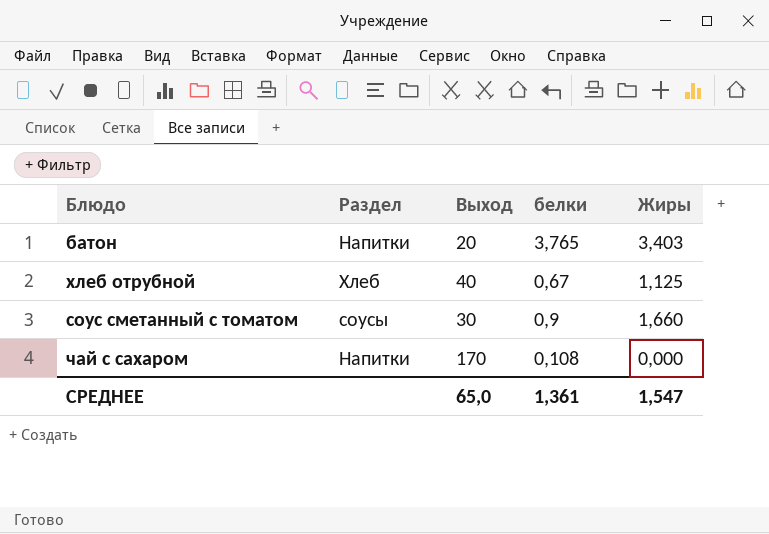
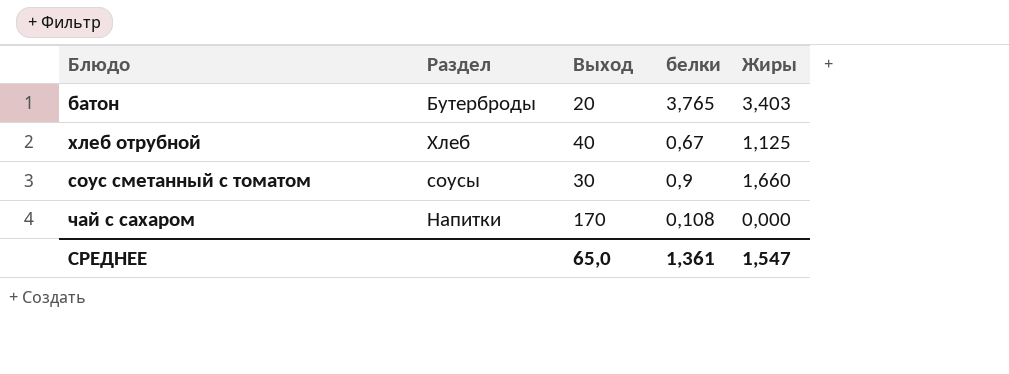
батон | Раздел: Напитки -> Бутерброды

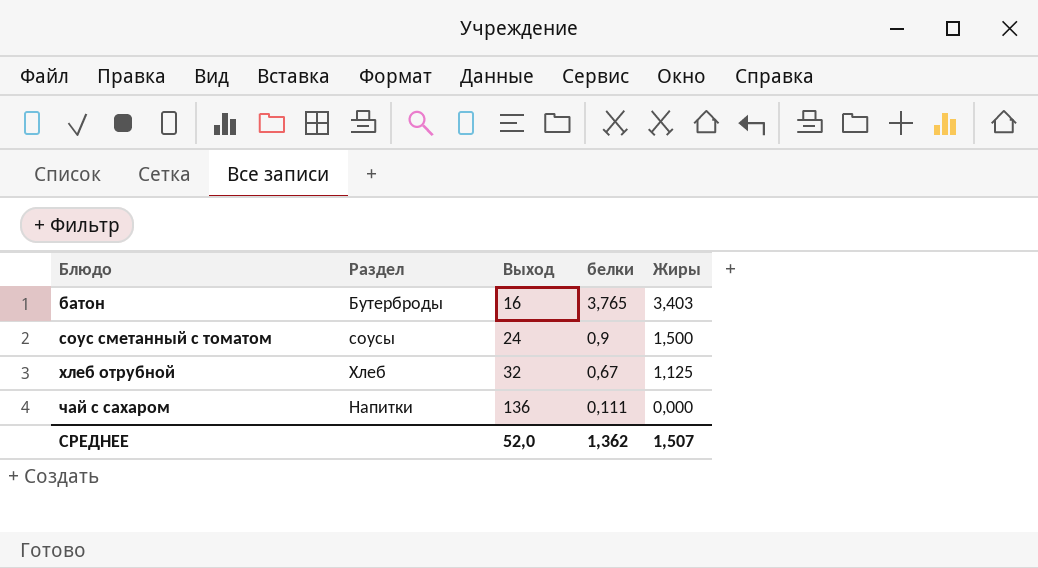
row order: none -> Блюдо ascending
батон | Выход: 20 -> 16
соус сметанный с томатом | Выход: 30 -> 24
соус сметанный с томатом | Жиры: 1,660 -> 1,500
хлеб отрубной | Выход: 40 -> 32
чай с сахаром | Выход: 170 -> 136
чай с сахаром | белки: 0,108 -> 0,111
СРЕДНЕЕ | Выход: 65,0 -> 52,0
СРЕДНЕЕ | белки: 1,361 -> 1,362
СРЕДНЕЕ | Жиры: 1,547 -> 1,507

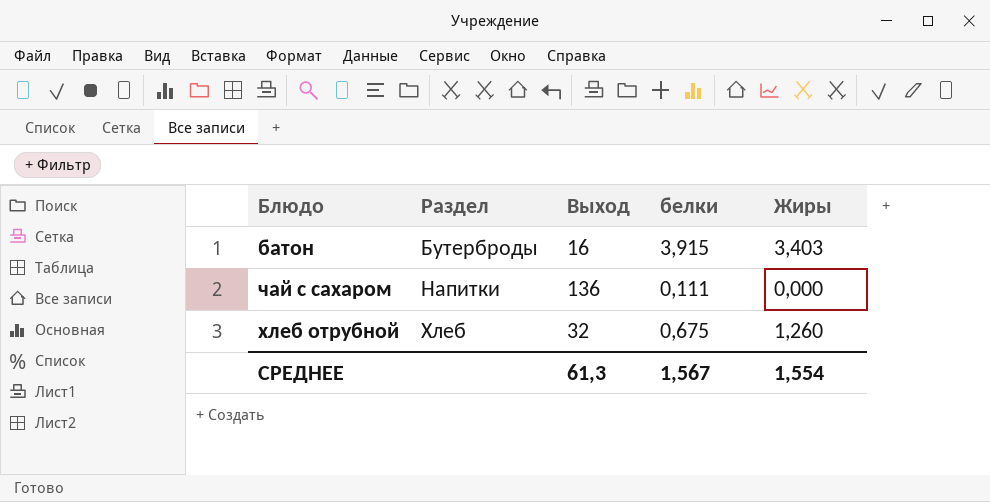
row order: Блюдо ascending -> Раздел ascending
row соус сметанный с томатом: соусы | 24 | 0,9 | 1,500 -> none
батон | белки: 3,765 -> 3,915
хлеб отрубной | белки: 0,67 -> 0,675
хлеб отрубной | Жиры: 1,125 -> 1,260
СРЕДНЕЕ | Выход: 52,0 -> 61,3
СРЕДНЕЕ | белки: 1,362 -> 1,567
СРЕДНЕЕ | Жиры: 1,507 -> 1,554

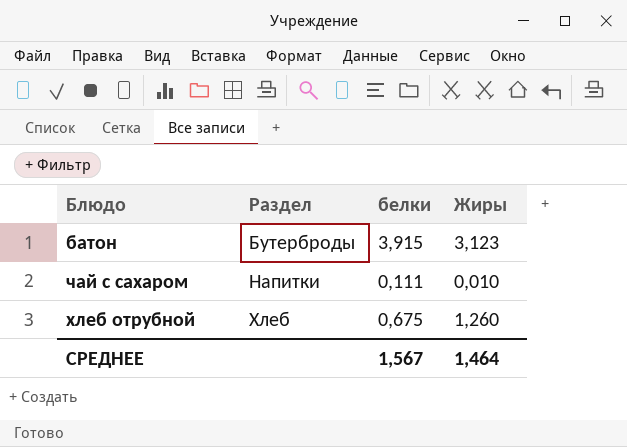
column Выход | position: 3 -> none
батон | Жиры: 3,403 -> 3,123
чай с сахаром | Жиры: 0,000 -> 0,010
СРЕДНЕЕ | Жиры: 1,554 -> 1,464

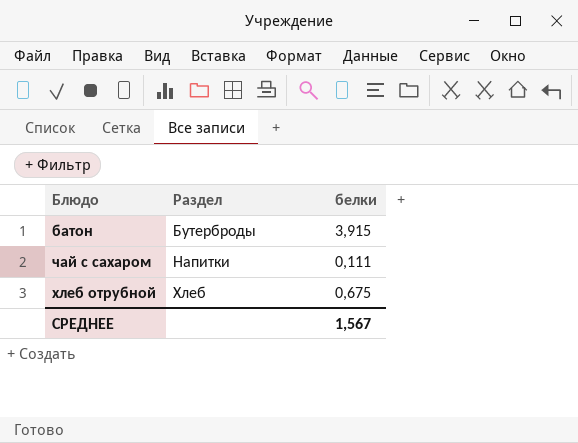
column Жиры | position: 4 -> none

